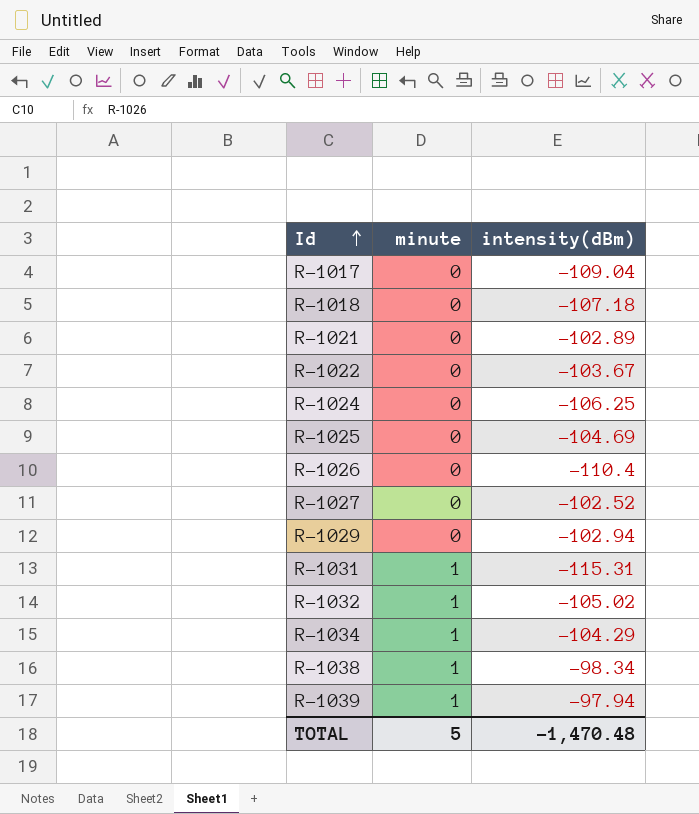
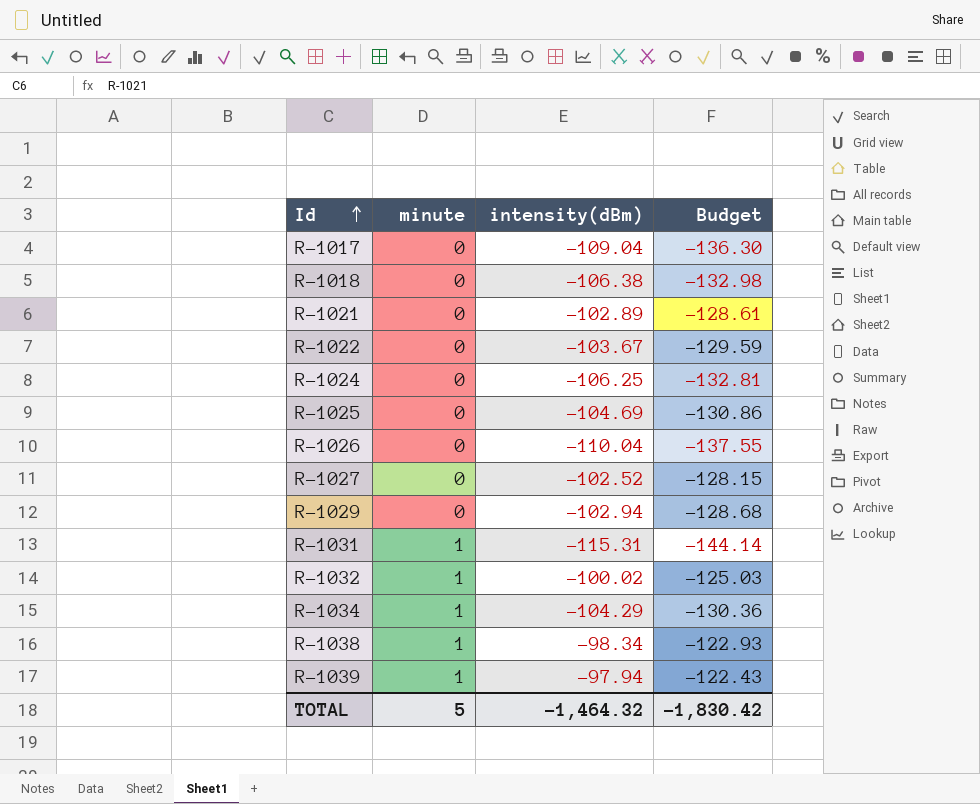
column Budget | formula: none -> [intensity(dBm)] * 1.25
R-1018 | intensity(dBm): -107.18 -> -106.38
R-1026 | intensity(dBm): -110.4 -> -110.04
R-1032 | intensity(dBm): -105.02 -> -100.02
TOTAL | intensity(dBm): -1,470.48 -> -1,464.32

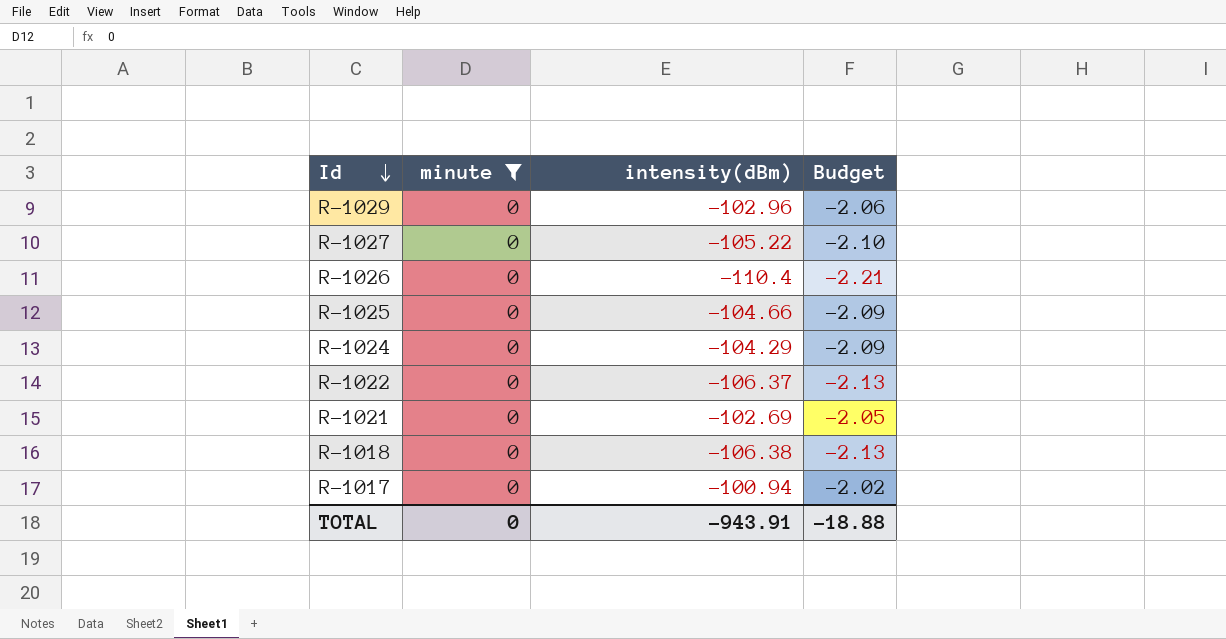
filter: none -> minute = 0
row order: Id ascending -> Id descending
column Budget | formula: [intensity(dBm)] * 1.25 -> [intensity(dBm)] * 0.02
R-1029 | intensity(dBm): -102.94 -> -102.96
R-1027 | intensity(dBm): -102.52 -> -105.22
R-1026 | intensity(dBm): -110.04 -> -110.4
R-1025 | intensity(dBm): -104.69 -> -104.66
R-1024 | intensity(dBm): -106.25 -> -104.29
R-1022 | intensity(dBm): -103.67 -> -106.37
R-1021 | intensity(dBm): -102.89 -> -102.69
R-1017 | intensity(dBm): -109.04 -> -100.94
TOTAL | minute: 5 -> 0
TOTAL | intensity(dBm): -1,464.32 -> -943.91
TOTAL | Budget: -1,830.42 -> -18.88

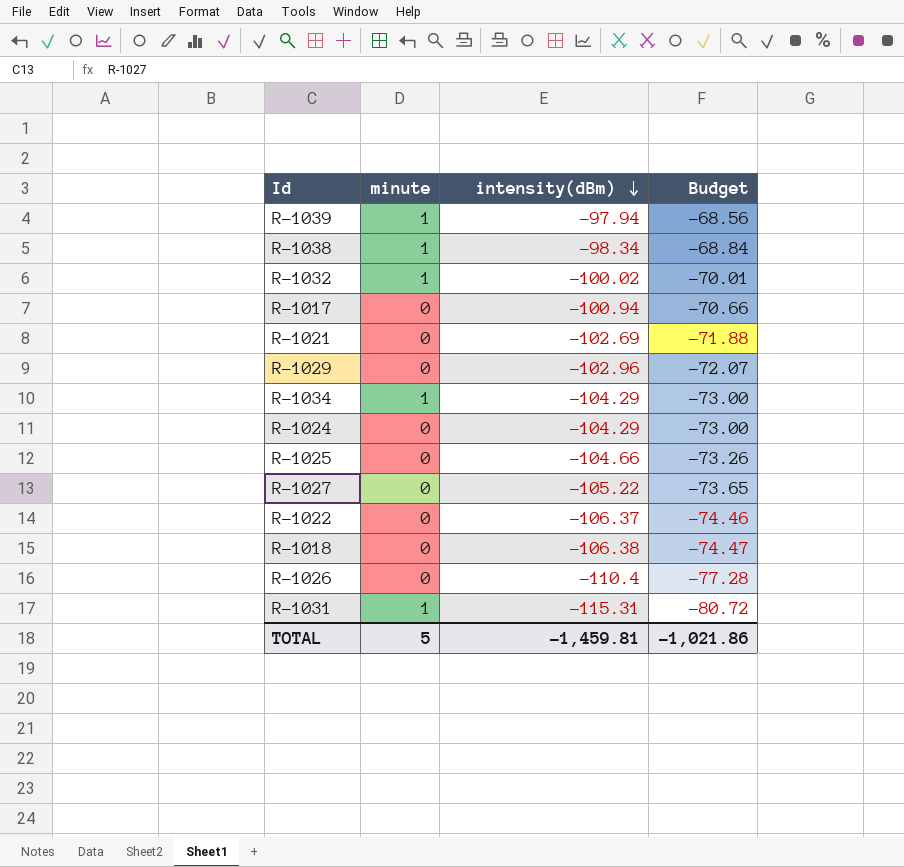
filter: minute = 0 -> none
row order: Id descending -> intensity(dBm) descending
column Budget | formula: [intensity(dBm)] * 0.02 -> [intensity(dBm)] * 0.7
TOTAL | minute: 0 -> 5
TOTAL | intensity(dBm): -943.91 -> -1,459.81
TOTAL | Budget: -18.88 -> -1,021.86

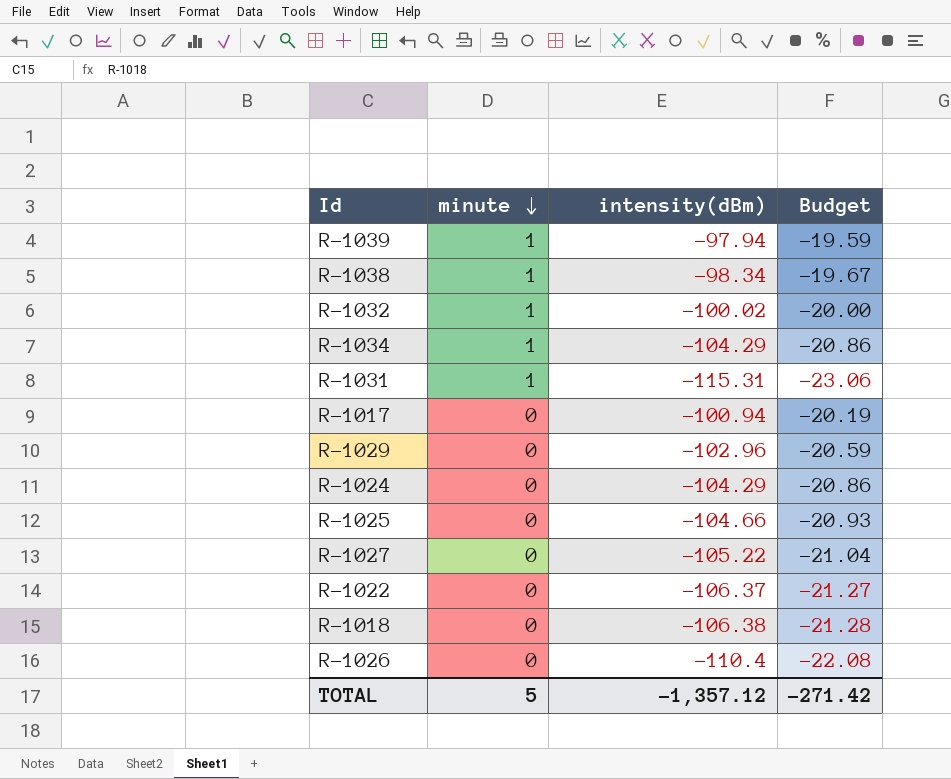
row order: intensity(dBm) descending -> minute descending
column Budget | formula: [intensity(dBm)] * 0.7 -> [intensity(dBm)] * 0.2
row R-1021: 0 | -102.69 | -71.88 -> none
TOTAL | intensity(dBm): -1,459.81 -> -1,357.12
TOTAL | Budget: -1,021.86 -> -271.42

